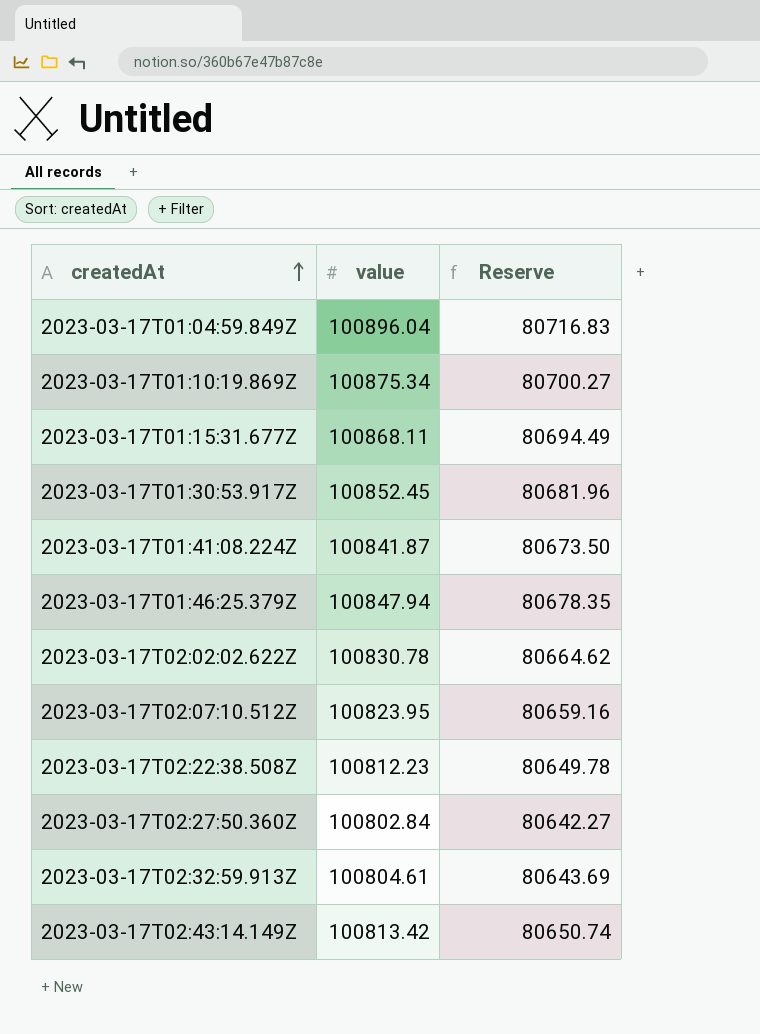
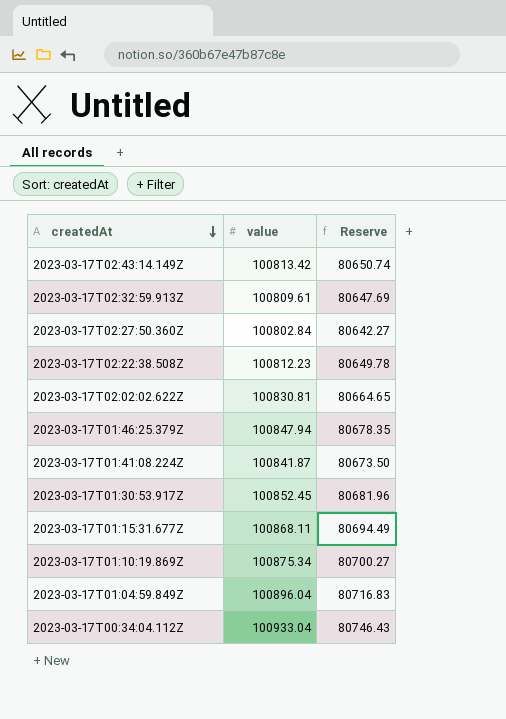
row order: createdAt ascending -> createdAt descending
row 2023-03-17T02:07:10.512Z: 100823.95 | 80659.16 -> none
2023-03-17T02:32:59.913Z | value: 100804.61 -> 100809.61
2023-03-17T02:32:59.913Z | Reserve: 80643.69 -> 80647.69
2023-03-17T02:02:02.622Z | value: 100830.78 -> 100830.81
2023-03-17T02:02:02.622Z | Reserve: 80664.62 -> 80664.65
row 2023-03-17T00:34:04.112Z: none -> 100933.04 | 80746.43

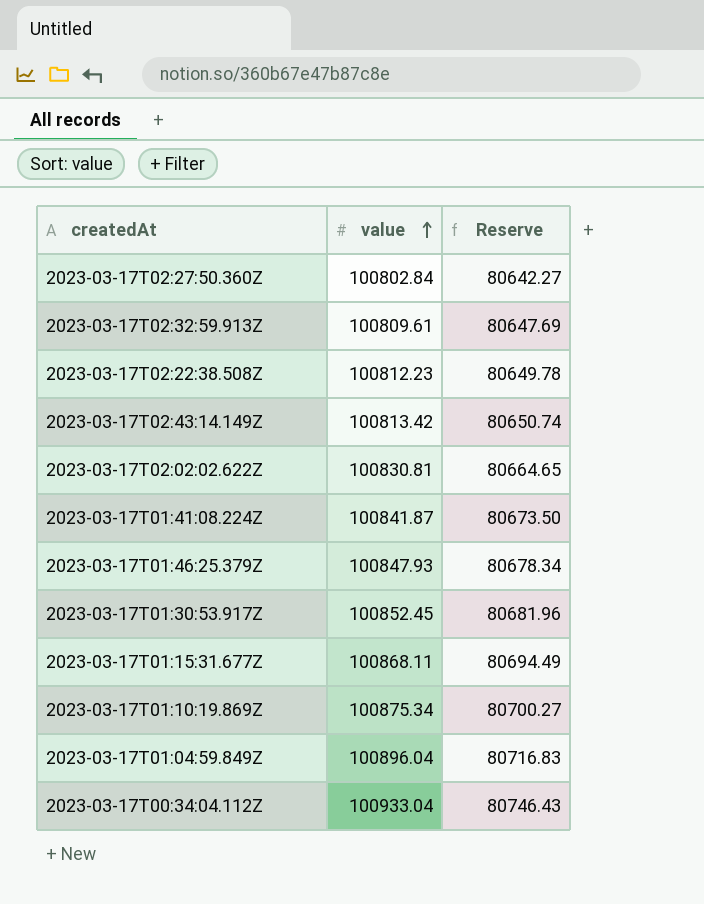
row order: createdAt descending -> value ascending
2023-03-17T01:46:25.379Z | value: 100847.94 -> 100847.93
2023-03-17T01:46:25.379Z | Reserve: 80678.35 -> 80678.34

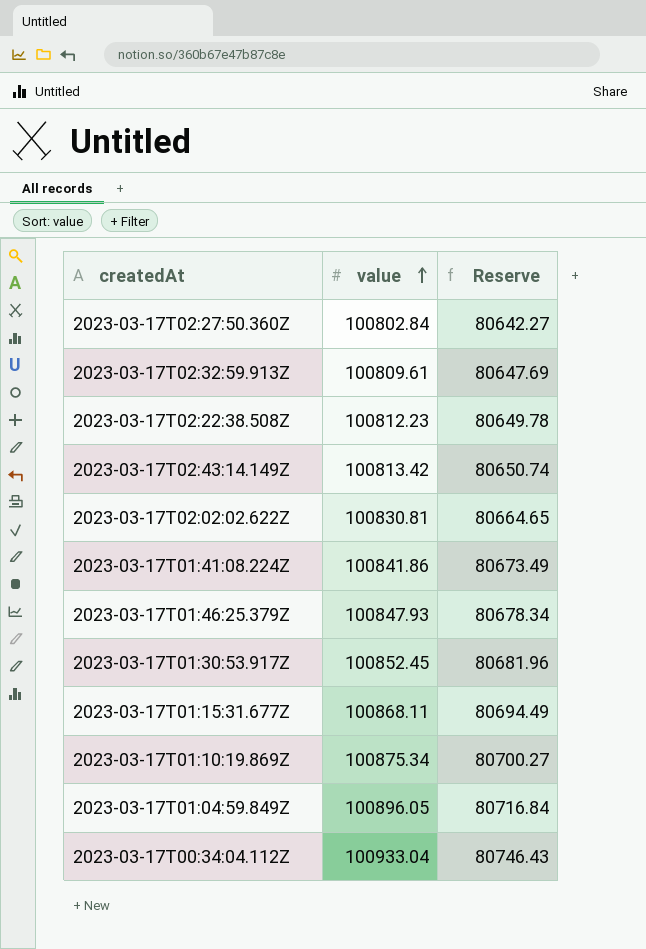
2023-03-17T01:41:08.224Z | value: 100841.87 -> 100841.86
2023-03-17T01:41:08.224Z | Reserve: 80673.50 -> 80673.49
2023-03-17T01:04:59.849Z | value: 100896.04 -> 100896.05
2023-03-17T01:04:59.849Z | Reserve: 80716.83 -> 80716.84

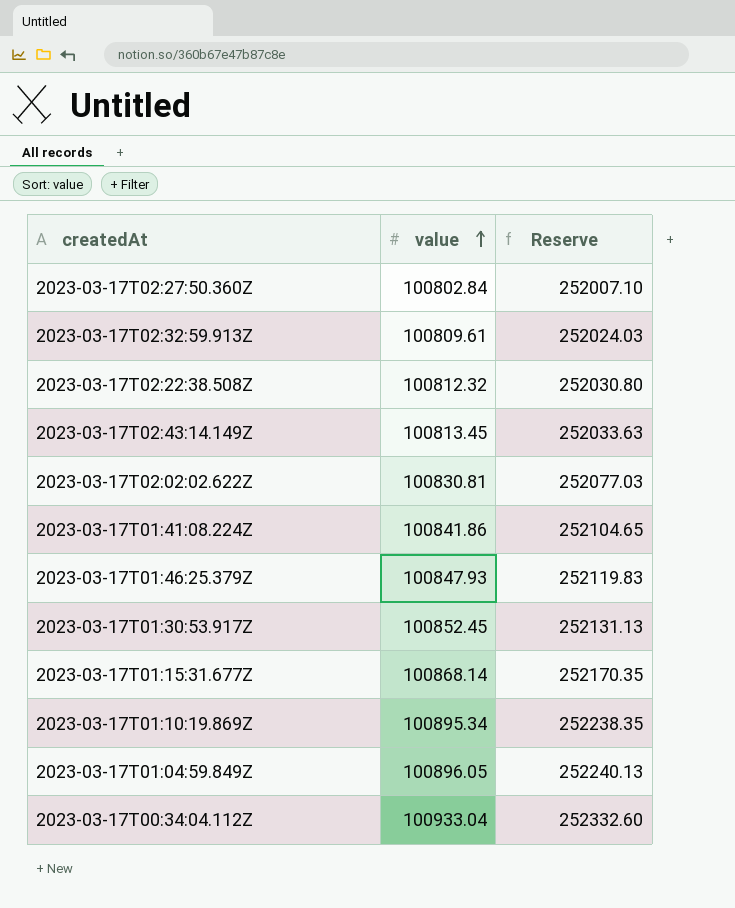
column Reserve | formula: [value] * 0.8 -> [value] * 2.5
2023-03-17T02:22:38.508Z | value: 100812.23 -> 100812.32
2023-03-17T02:43:14.149Z | value: 100813.42 -> 100813.45
2023-03-17T01:15:31.677Z | value: 100868.11 -> 100868.14
2023-03-17T01:10:19.869Z | value: 100875.34 -> 100895.34

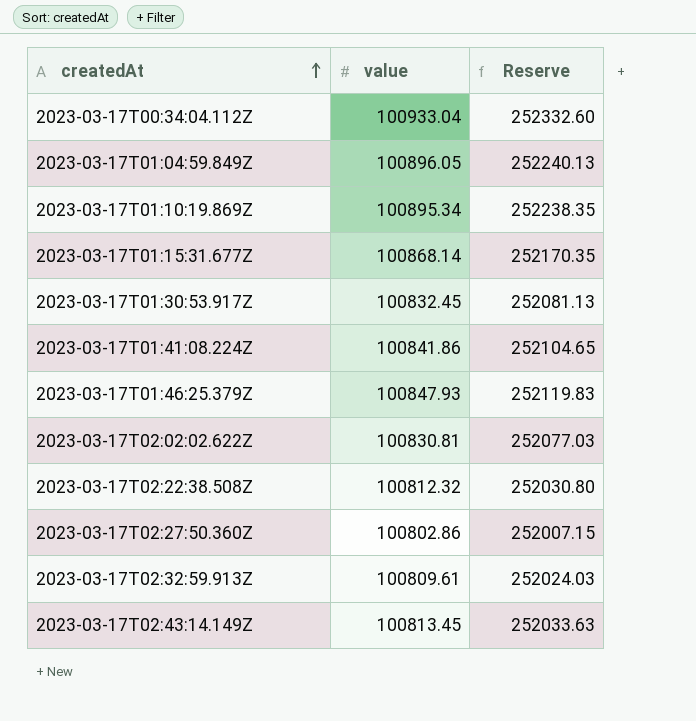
row order: value ascending -> createdAt ascending
2023-03-17T01:30:53.917Z | value: 100852.45 -> 100832.45
2023-03-17T01:30:53.917Z | Reserve: 252131.13 -> 252081.13
2023-03-17T02:27:50.360Z | value: 100802.84 -> 100802.86
2023-03-17T02:27:50.360Z | Reserve: 252007.10 -> 252007.15

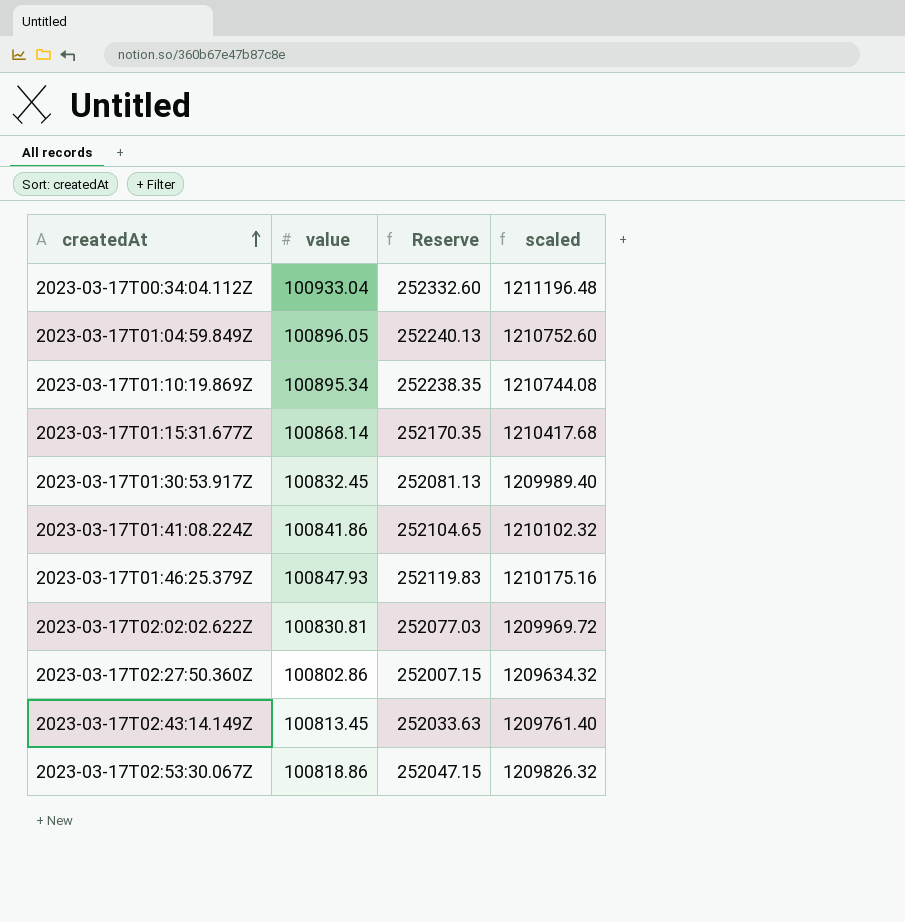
column scaled | formula: none -> [value] * 12
row 2023-03-17T02:22:38.508Z: 100812.32 | 252030.80 -> none
row 2023-03-17T02:32:59.913Z: 100809.61 | 252024.03 -> none
row 2023-03-17T02:53:30.067Z: none -> 100818.86 | 252047.15 | 1209826.32

